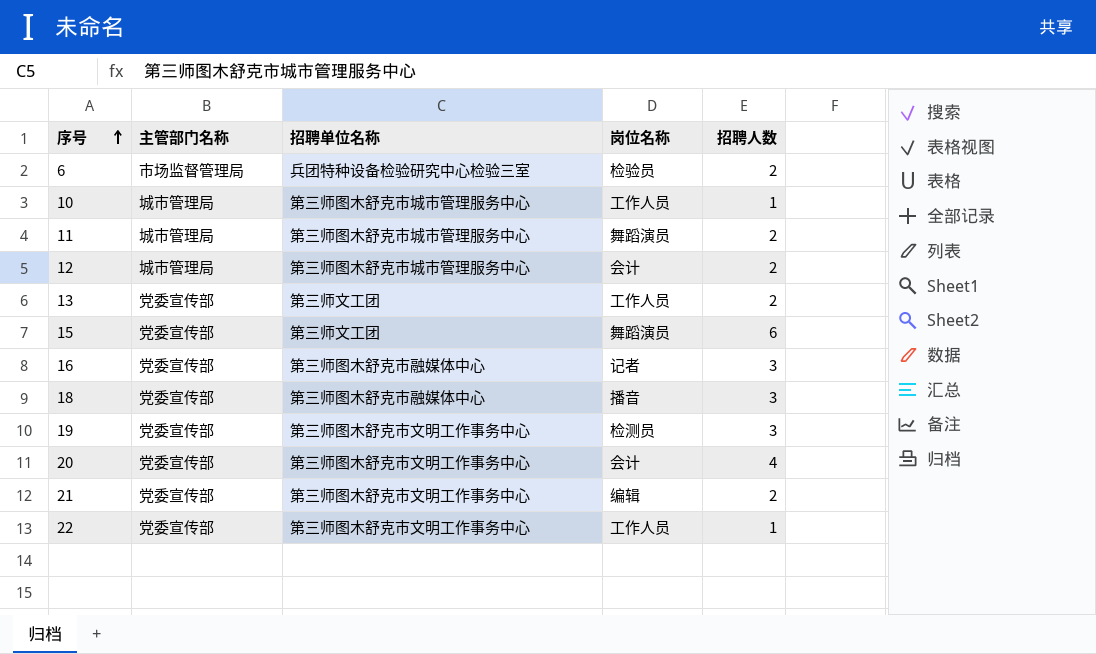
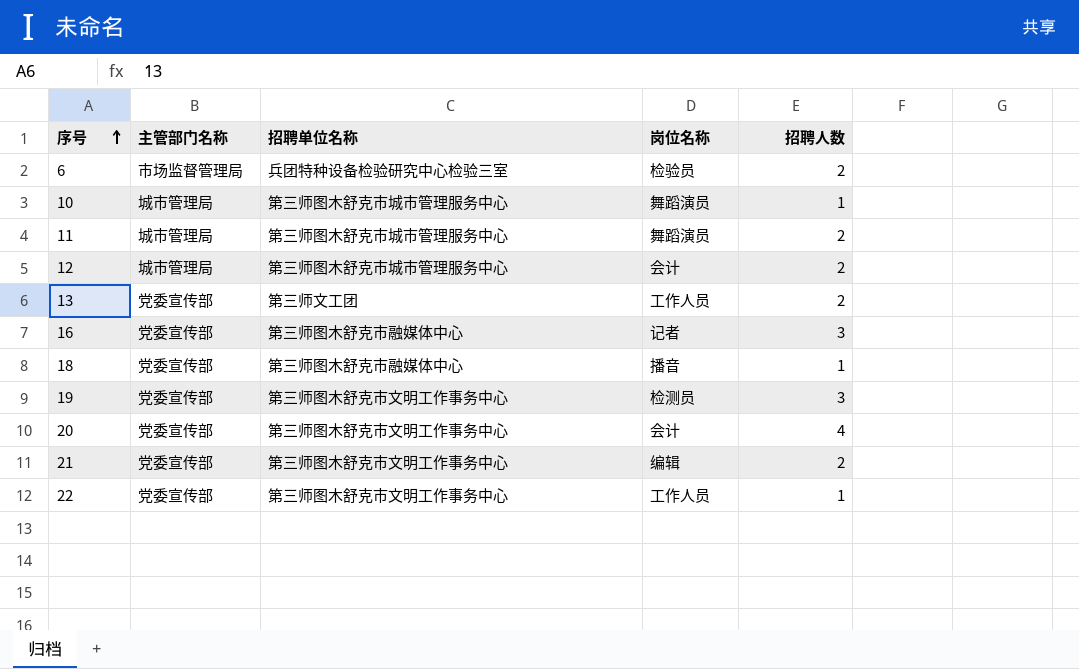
row 15: 党委宣传部 | 第三师文工团 | 舞蹈演员 | 6 -> none
10 | 岗位名称: 工作人员 -> 舞蹈演员
18 | 招聘人数: 3 -> 1

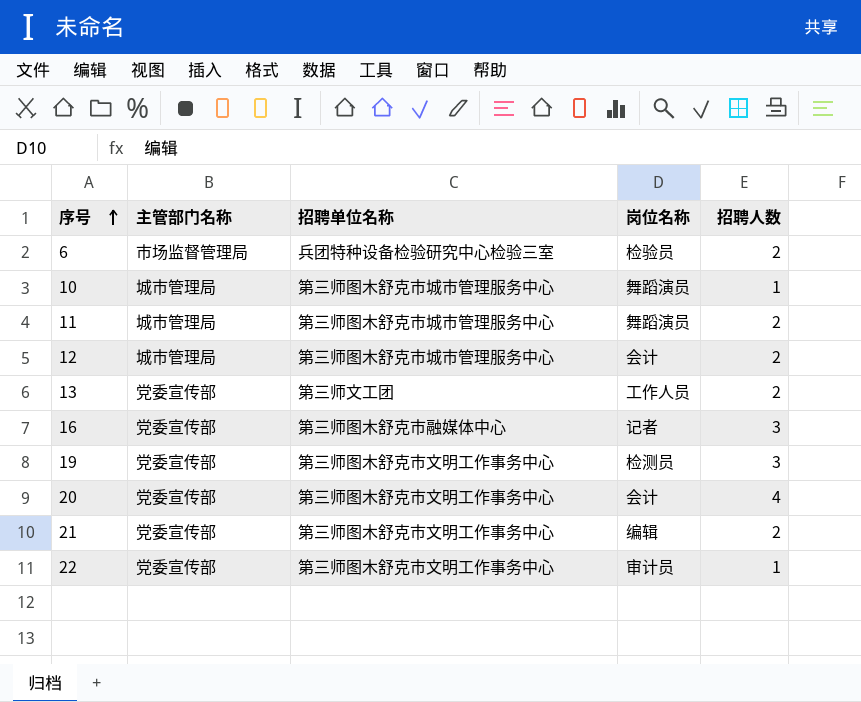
row 18: 党委宣传部 | 第三师图木舒克市融媒体中心 | 播音 | 1 -> none
22 | 岗位名称: 工作人员 -> 审计员

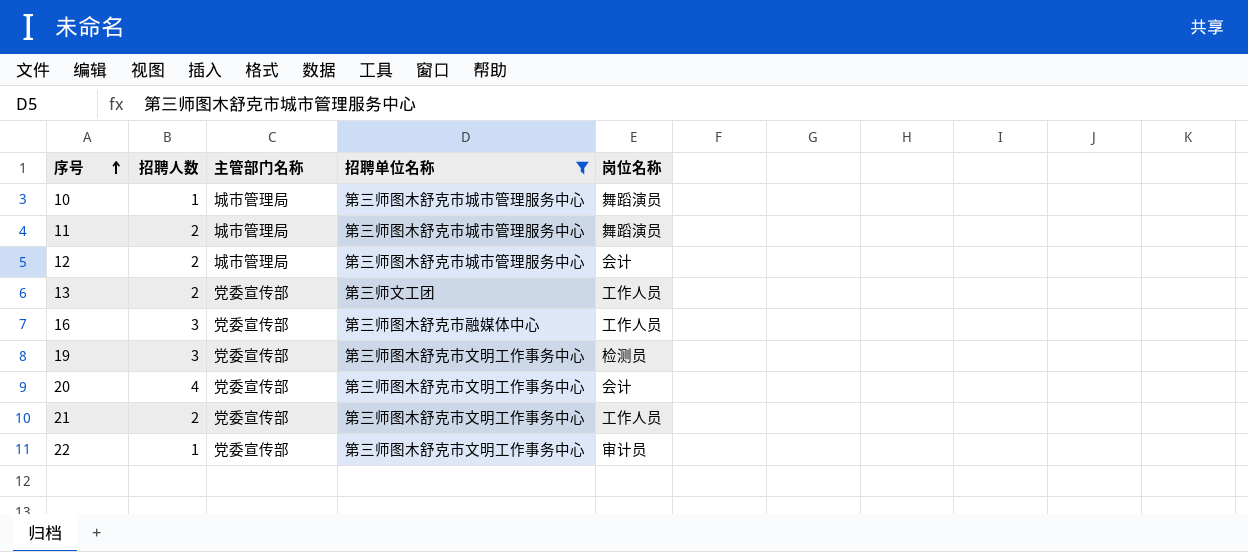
filter: none -> 招聘单位名称 != 兵团特种设备检验研究中心检验三室
column 招聘人数 | position: 5 -> 2
16 | 岗位名称: 记者 -> 工作人员
21 | 岗位名称: 编辑 -> 工作人员

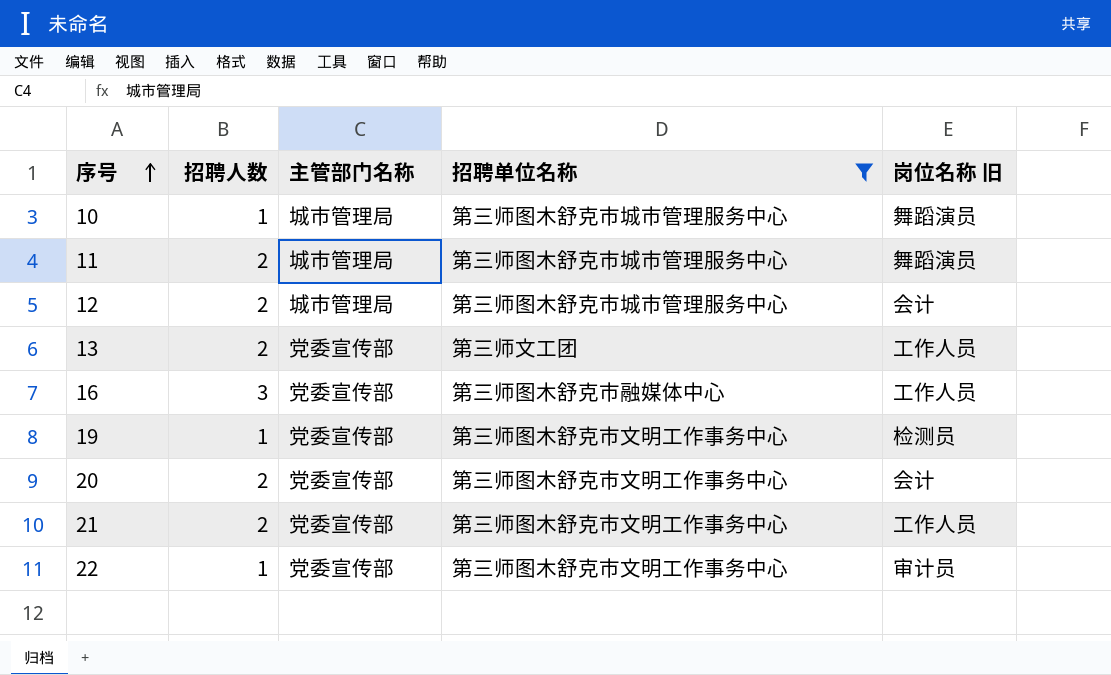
column name: 岗位名称 -> 岗位名称 旧
19 | 招聘人数: 3 -> 1
20 | 招聘人数: 4 -> 2

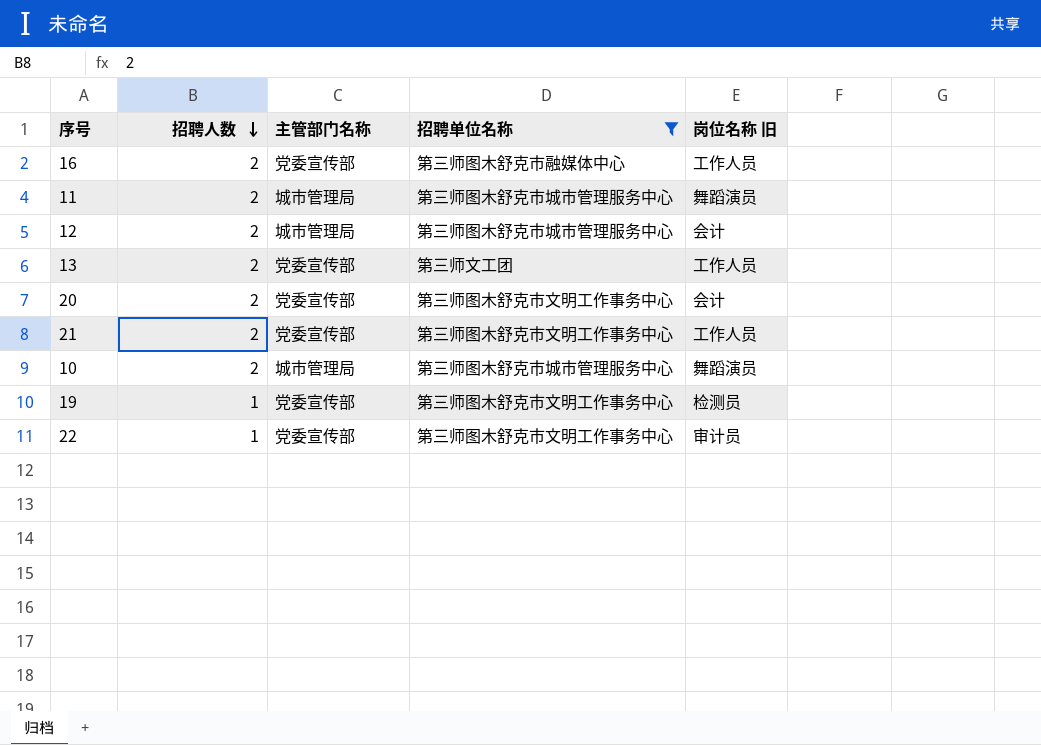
row order: 序号 ascending -> 招聘人数 descending
16 | 招聘人数: 3 -> 2
10 | 招聘人数: 1 -> 2

